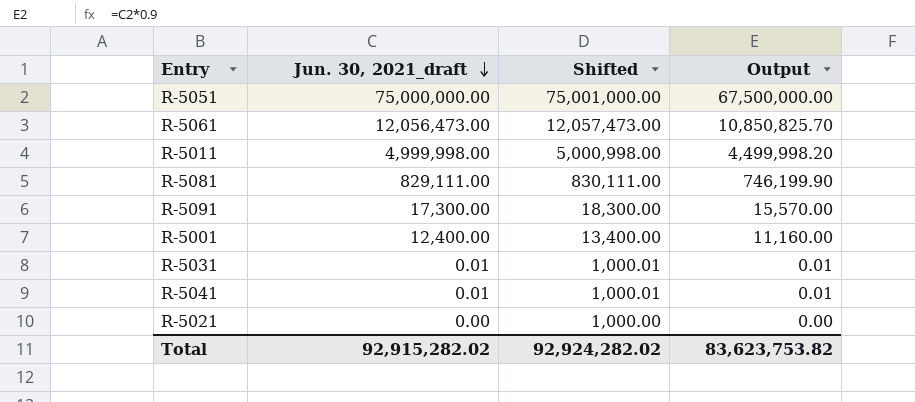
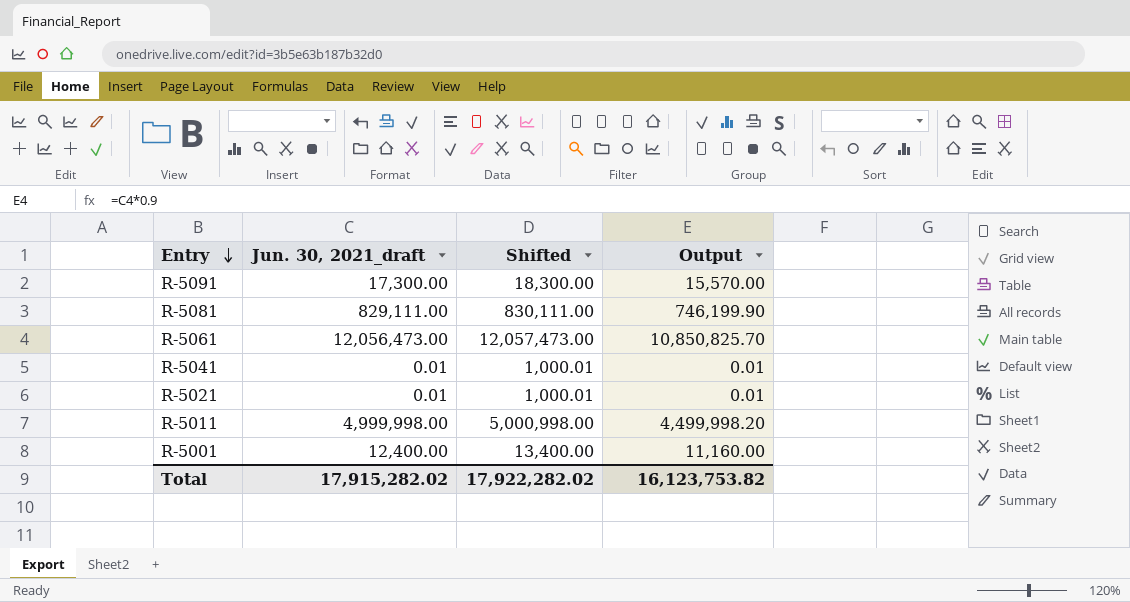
row order: Jun. 30, 2021_draft descending -> Entry descending
row R-5051: 75,000,000.00 | 75,001,000.00 | 67,500,000.00 -> none
row R-5031: 0.01 | 1,000.01 | 0.01 -> none
R-5021 | Jun. 30, 2021_draft: 0.00 -> 0.01
R-5021 | Shifted: 1,000.00 -> 1,000.01
R-5021 | Output: 0.00 -> 0.01
Total | Jun. 30, 2021_draft: 92,915,282.02 -> 17,915,282.02
Total | Shifted: 92,924,282.02 -> 17,922,282.02
Total | Output: 83,623,753.82 -> 16,123,753.82

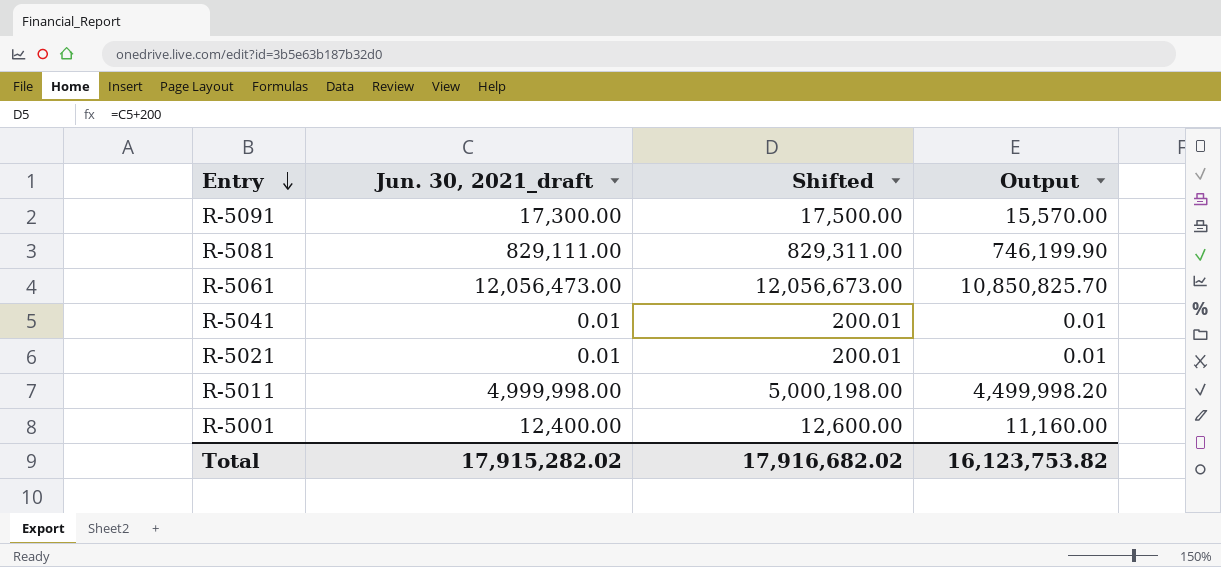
column Shifted | formula: [Jun. 30, 2021_draft] + 1000 -> [Jun. 30, 2021_draft] + 200
Total | Shifted: 17,922,282.02 -> 17,916,682.02

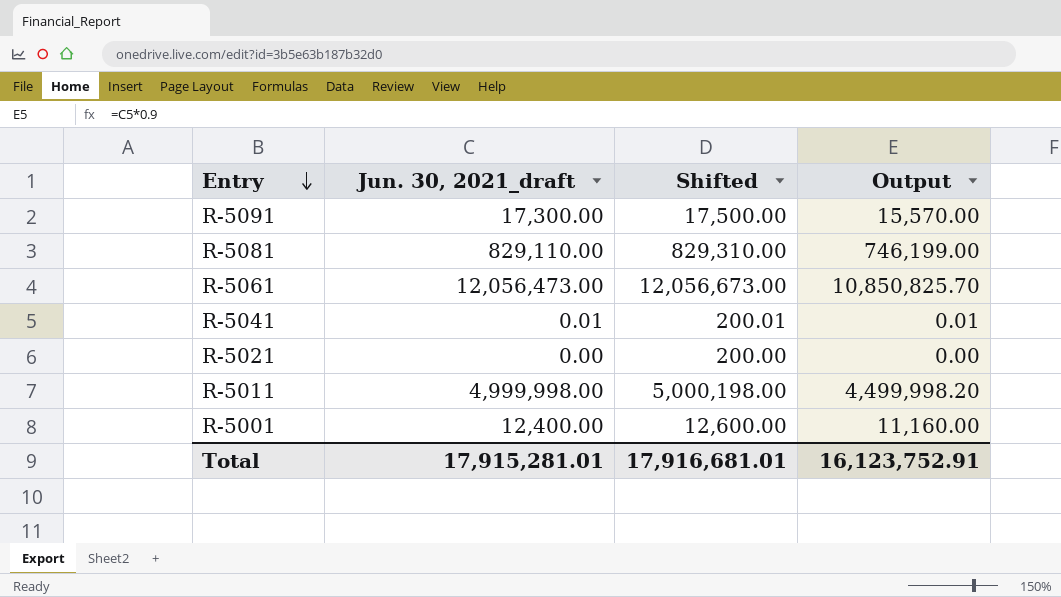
R-5081 | Jun. 30, 2021_draft: 829,111.00 -> 829,110.00
R-5081 | Shifted: 829,311.00 -> 829,310.00
R-5081 | Output: 746,199.90 -> 746,199.00
R-5021 | Jun. 30, 2021_draft: 0.01 -> 0.00
R-5021 | Shifted: 200.01 -> 200.00
R-5021 | Output: 0.01 -> 0.00
Total | Jun. 30, 2021_draft: 17,915,282.02 -> 17,915,281.01
Total | Shifted: 17,916,682.02 -> 17,916,681.01
Total | Output: 16,123,753.82 -> 16,123,752.91

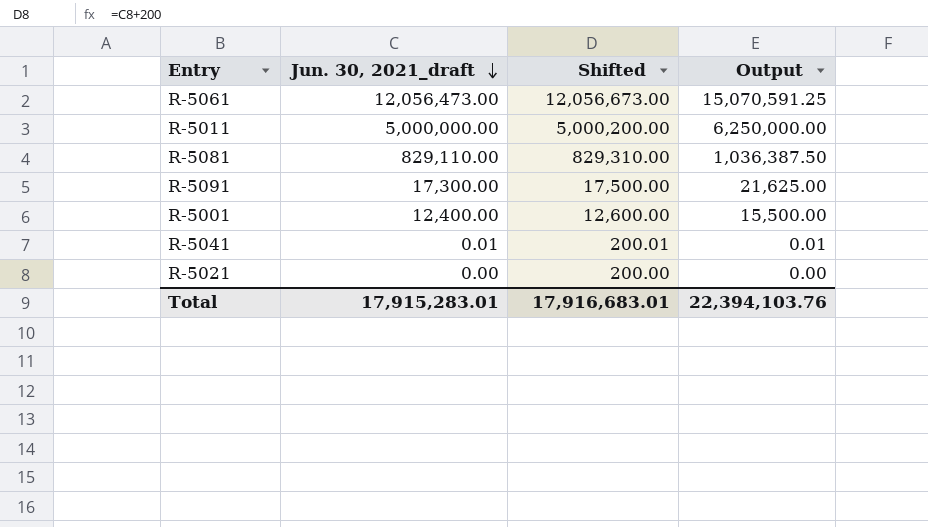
row order: Entry descending -> Jun. 30, 2021_draft descending
column Output | formula: [Jun. 30, 2021_draft] * 0.9 -> [Jun. 30, 2021_draft] * 1.25
R-5011 | Jun. 30, 2021_draft: 4,999,998.00 -> 5,000,000.00
R-5011 | Shifted: 5,000,198.00 -> 5,000,200.00
Total | Jun. 30, 2021_draft: 17,915,281.01 -> 17,915,283.01
Total | Shifted: 17,916,681.01 -> 17,916,683.01
Total | Output: 16,123,752.91 -> 22,394,103.76

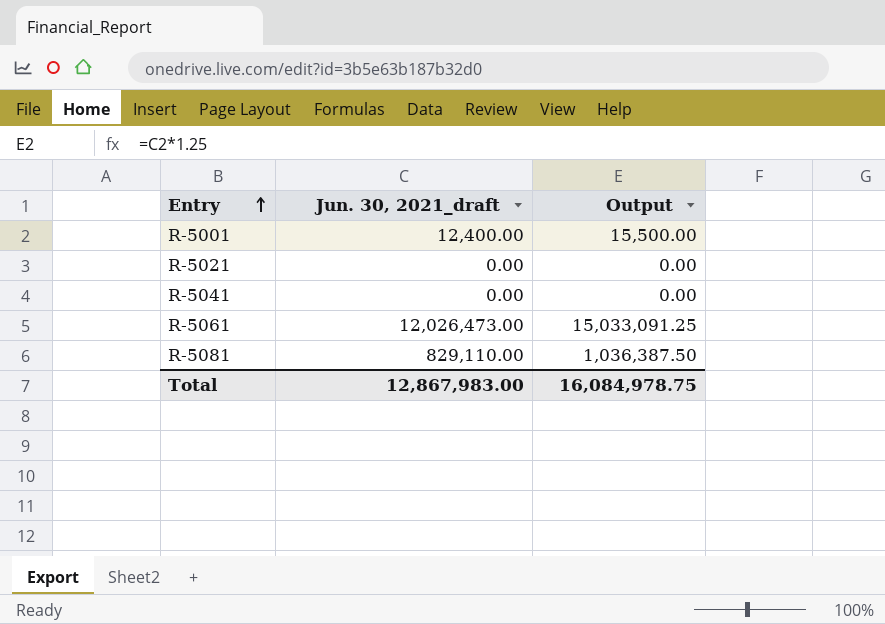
row order: Jun. 30, 2021_draft descending -> Entry ascending
column Shifted | formula: [Jun. 30, 2021_draft] + 200 -> none
row R-5011: 5,000,000.00 | 5,000,200.00 | 6,250,000.00 -> none
row R-5091: 17,300.00 | 17,500.00 | 21,625.00 -> none
R-5041 | Jun. 30, 2021_draft: 0.01 -> 0.00
R-5041 | Output: 0.01 -> 0.00
R-5061 | Jun. 30, 2021_draft: 12,056,473.00 -> 12,026,473.00
R-5061 | Output: 15,070,591.25 -> 15,033,091.25
Total | Jun. 30, 2021_draft: 17,915,283.01 -> 12,867,983.00
Total | Output: 22,394,103.76 -> 16,084,978.75

